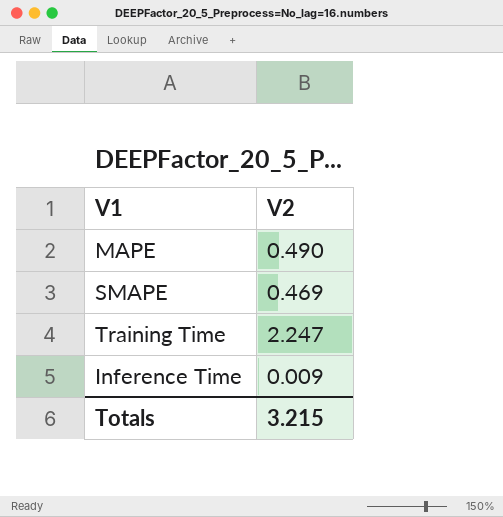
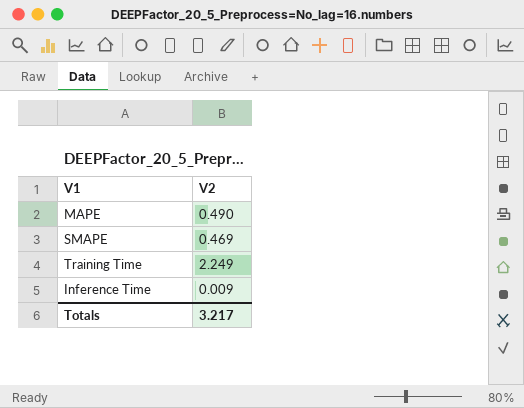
Training Time | V2: 2.247 -> 2.249
Totals | V2: 3.215 -> 3.217

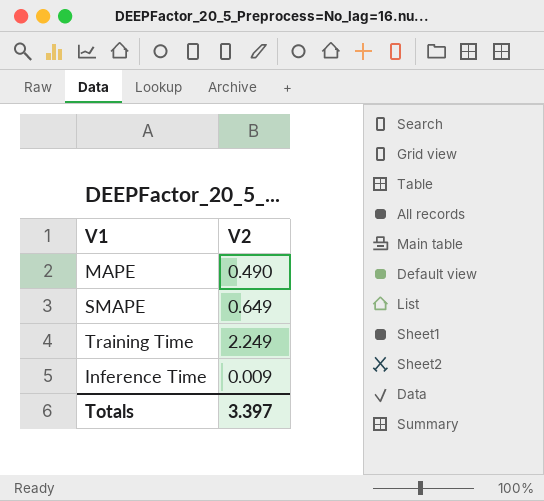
SMAPE | V2: 0.469 -> 0.649
Totals | V2: 3.217 -> 3.397

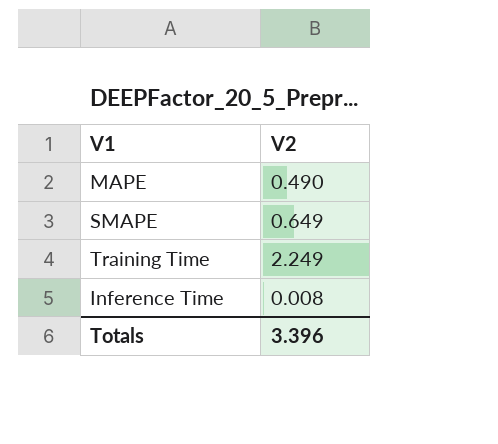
Inference Time | V2: 0.009 -> 0.008
Totals | V2: 3.397 -> 3.396

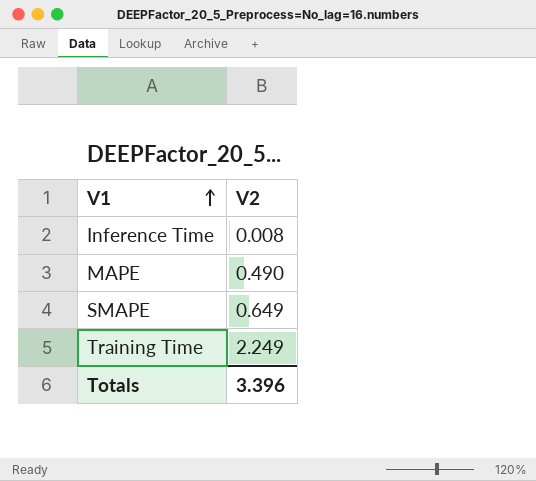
row order: none -> V1 ascending

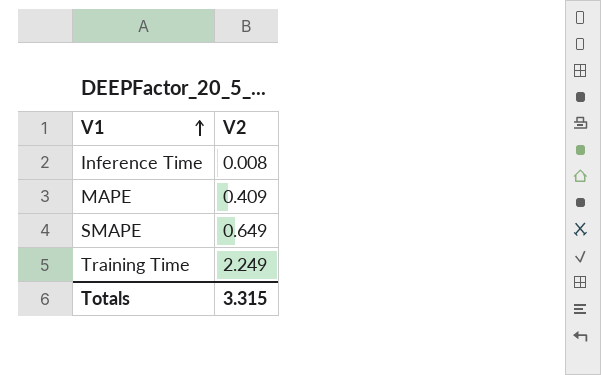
MAPE | V2: 0.490 -> 0.409
Totals | V2: 3.396 -> 3.315

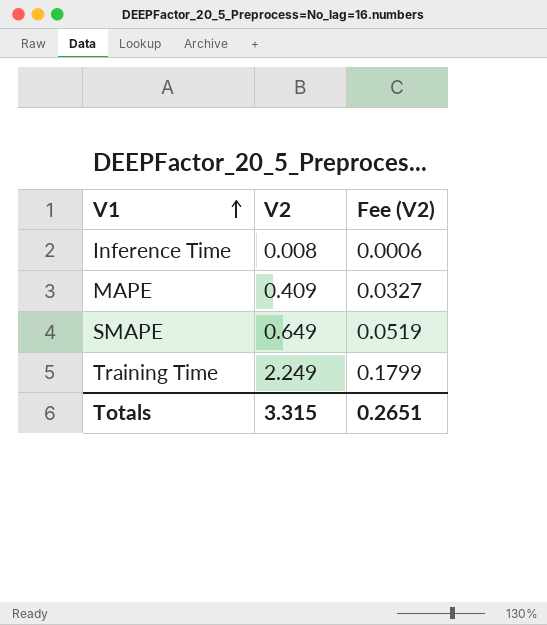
column Fee (V2) | formula: none -> [V2] * 0.08

